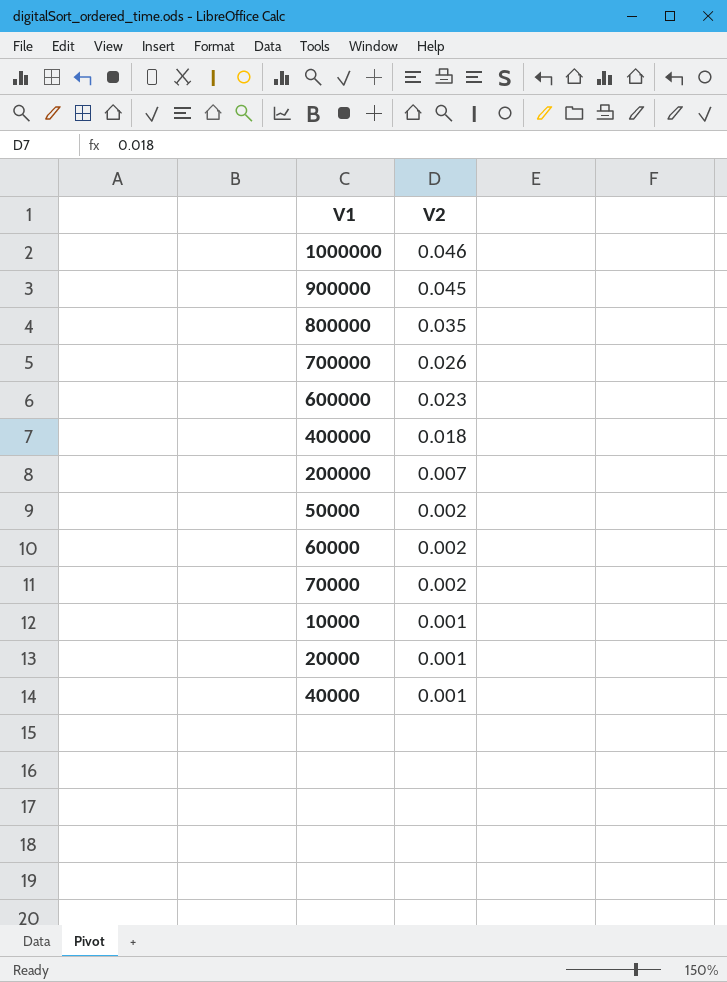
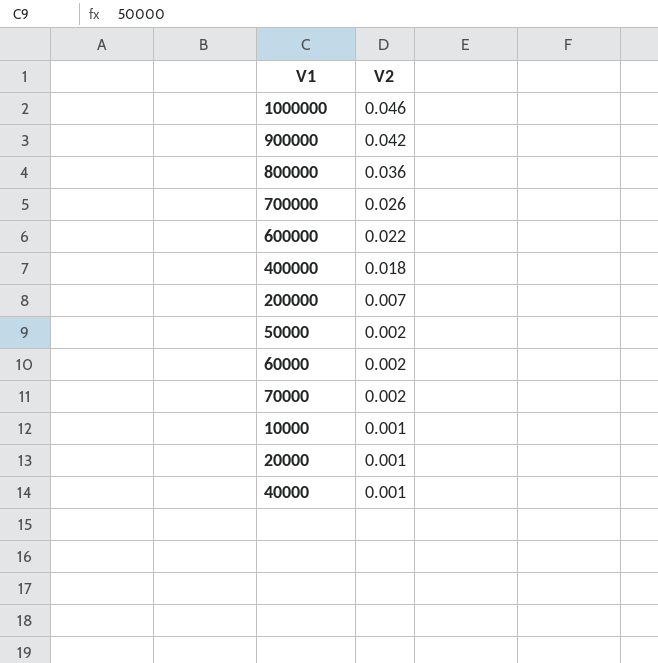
900000 | V2: 0.045 -> 0.042
800000 | V2: 0.035 -> 0.036
600000 | V2: 0.023 -> 0.022

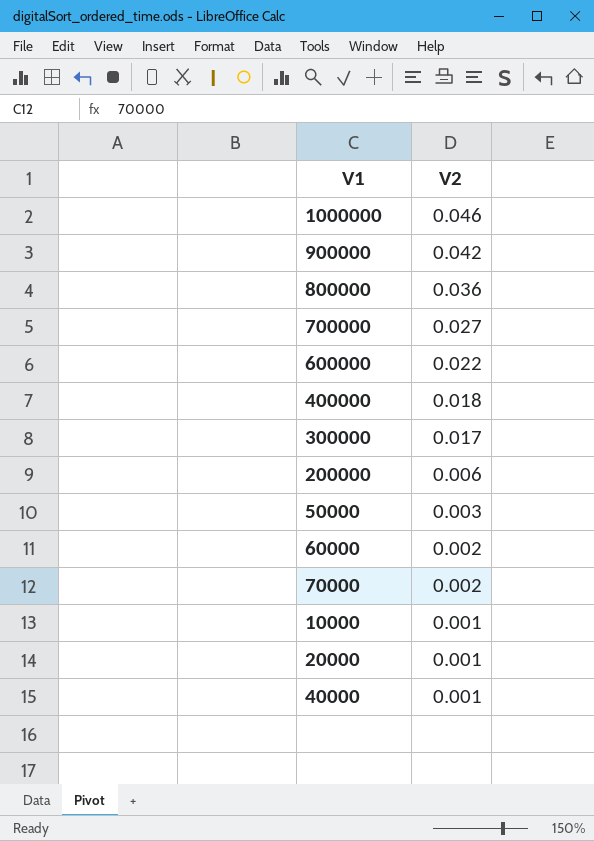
700000 | V2: 0.026 -> 0.027
row 300000: none -> 0.017
200000 | V2: 0.007 -> 0.006
50000 | V2: 0.002 -> 0.003

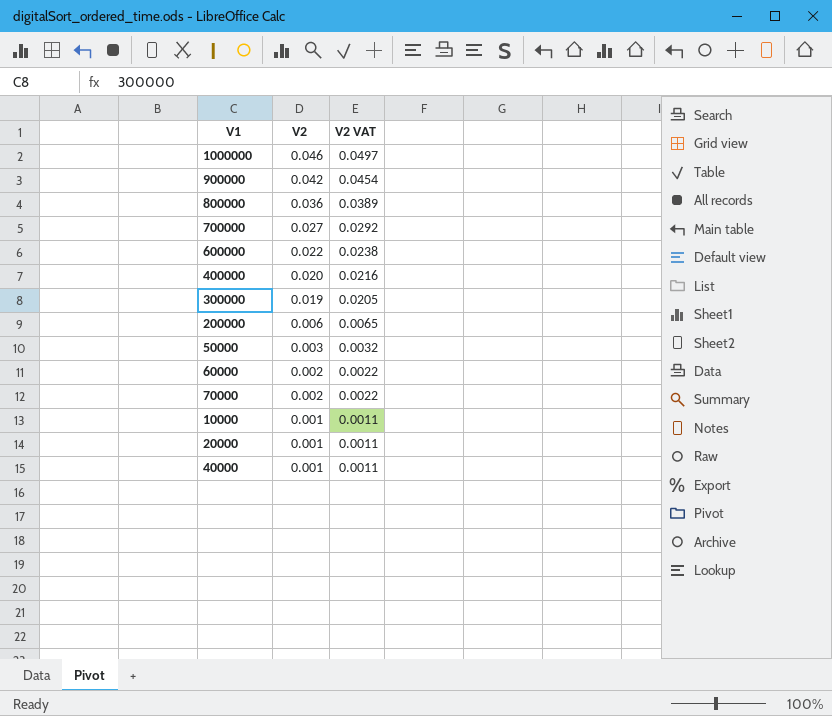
column V2 VAT | formula: none -> [V2] * 1.08
400000 | V2: 0.018 -> 0.020
300000 | V2: 0.017 -> 0.019

